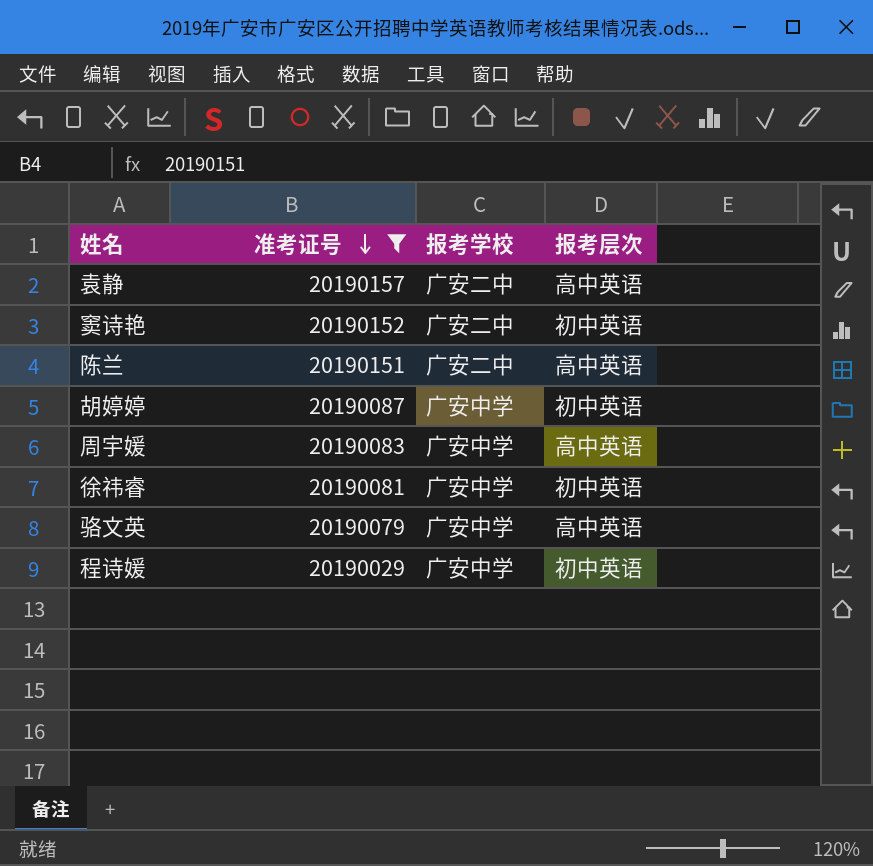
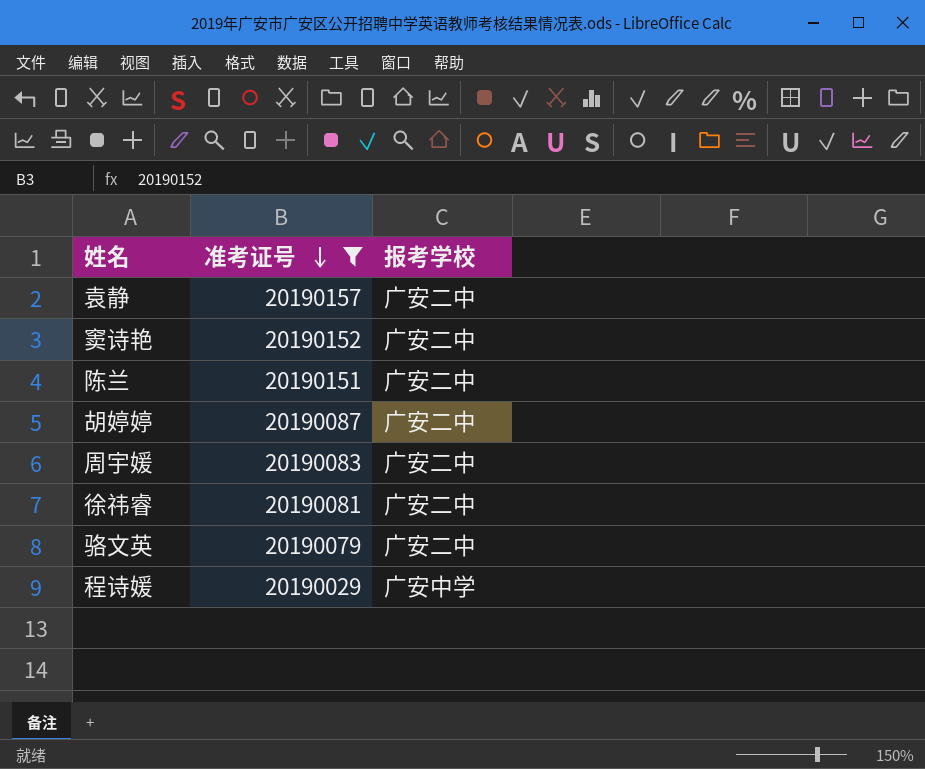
column 报考层次 | position: 4 -> none
胡婷婷 | 报考学校: 广安中学 -> 广安二中
周宇媛 | 报考学校: 广安中学 -> 广安二中
徐祎睿 | 报考学校: 广安中学 -> 广安二中
骆文英 | 报考学校: 广安中学 -> 广安二中

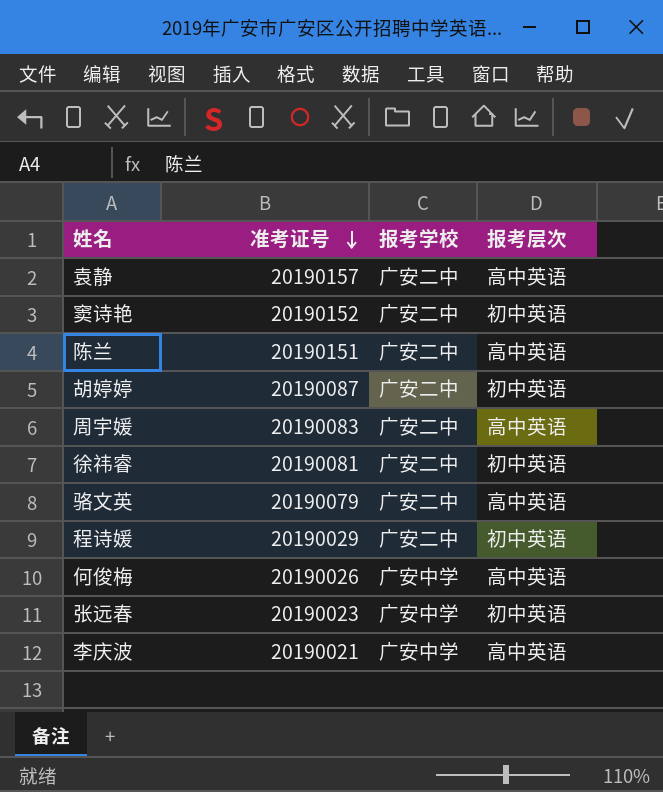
filter: 准考证号 >= 20190029 -> none
column 报考层次 | position: none -> 4
程诗媛 | 报考学校: 广安中学 -> 广安二中

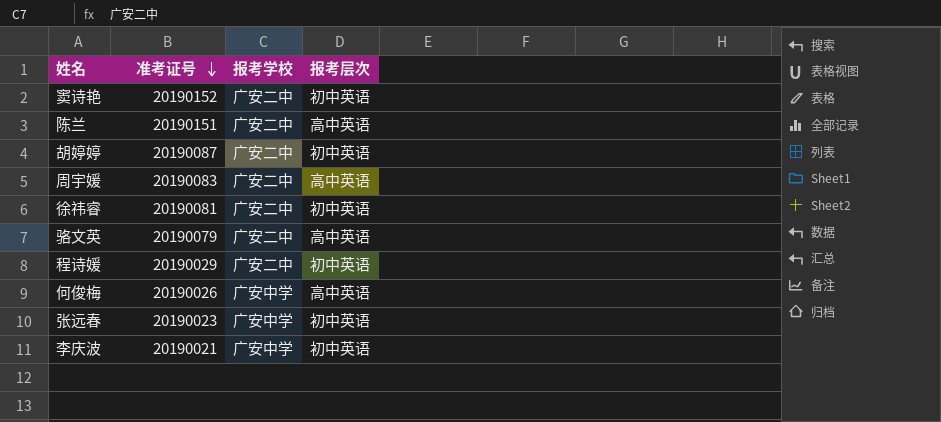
row 袁静: 20190157 | 广安二中 | 高中英语 -> none
李庆波 | 报考层次: 高中英语 -> 初中英语

